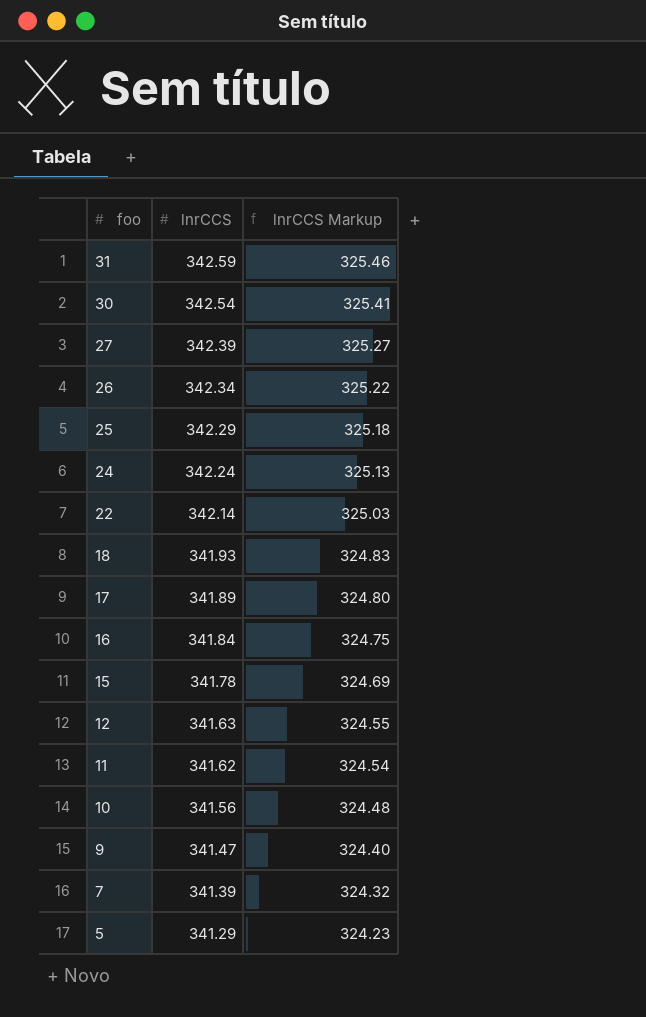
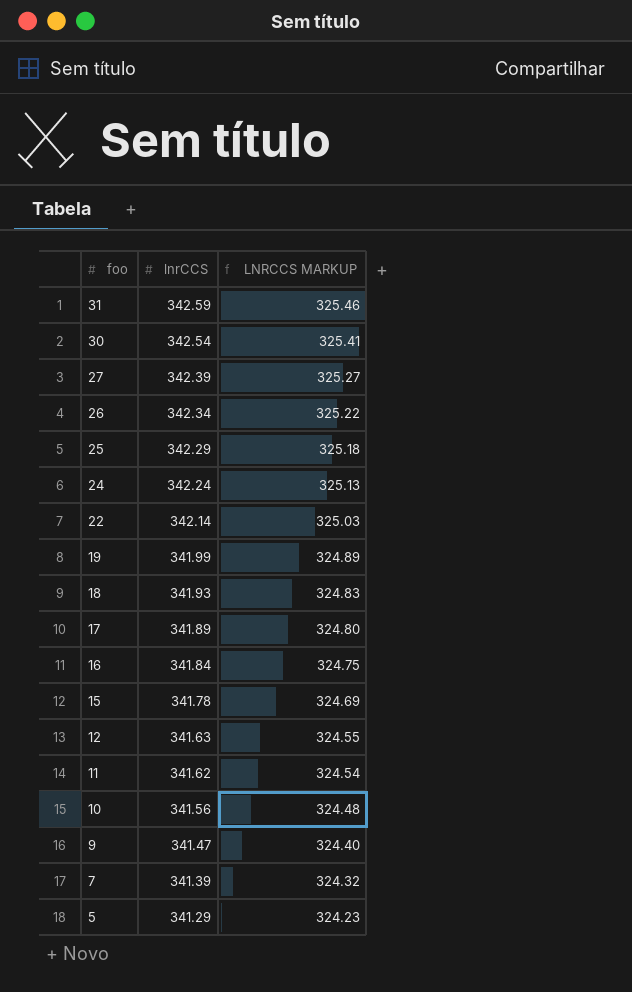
column name: lnrCCS Markup -> LNRCCS MARKUP
row 19: none -> 341.99 | 324.89

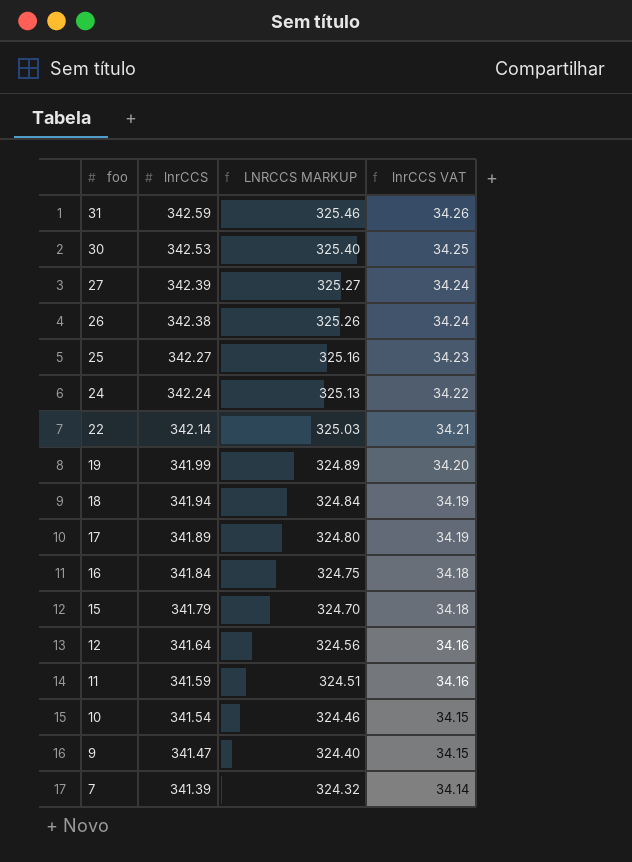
column lnrCCS VAT | formula: none -> [lnrCCS] * 0.1
row 5: 341.29 | 324.23 -> none
30 | lnrCCS: 342.54 -> 342.53
30 | LNRCCS MARKUP: 325.41 -> 325.40
26 | lnrCCS: 342.34 -> 342.38
26 | LNRCCS MARKUP: 325.22 -> 325.26
25 | lnrCCS: 342.29 -> 342.27
25 | LNRCCS MARKUP: 325.18 -> 325.16
18 | lnrCCS: 341.93 -> 341.94
18 | LNRCCS MARKUP: 324.83 -> 324.84
15 | lnrCCS: 341.78 -> 341.79
15 | LNRCCS MARKUP: 324.69 -> 324.70
12 | lnrCCS: 341.63 -> 341.64
12 | LNRCCS MARKUP: 324.55 -> 324.56
11 | lnrCCS: 341.62 -> 341.59
11 | LNRCCS MARKUP: 324.54 -> 324.51
10 | lnrCCS: 341.56 -> 341.54
10 | LNRCCS MARKUP: 324.48 -> 324.46

